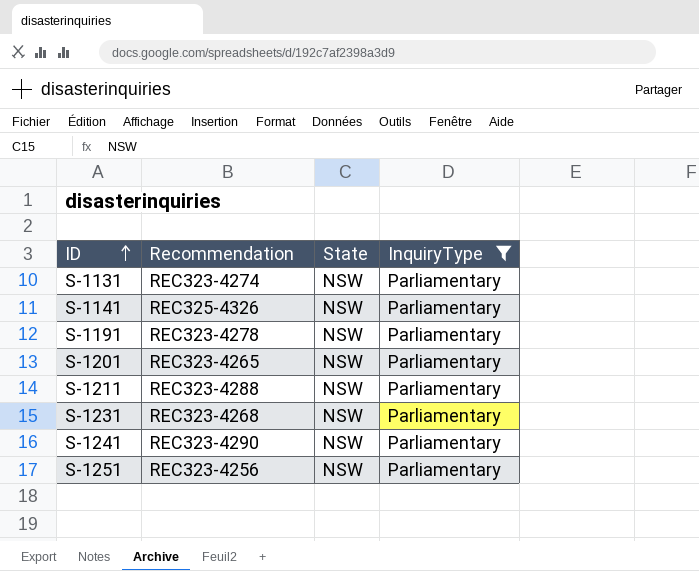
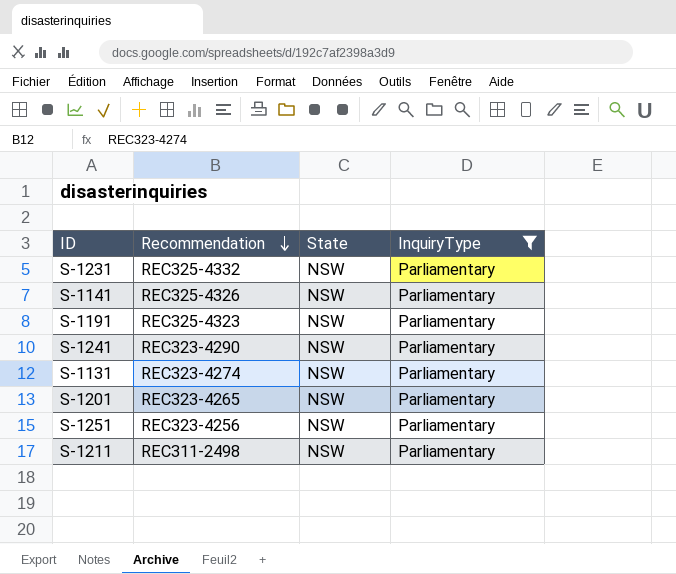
row order: ID ascending -> Recommendation descending
S-1231 | Recommendation: REC323-4268 -> REC325-4332
S-1191 | Recommendation: REC323-4278 -> REC325-4323
S-1211 | Recommendation: REC323-4288 -> REC311-2498

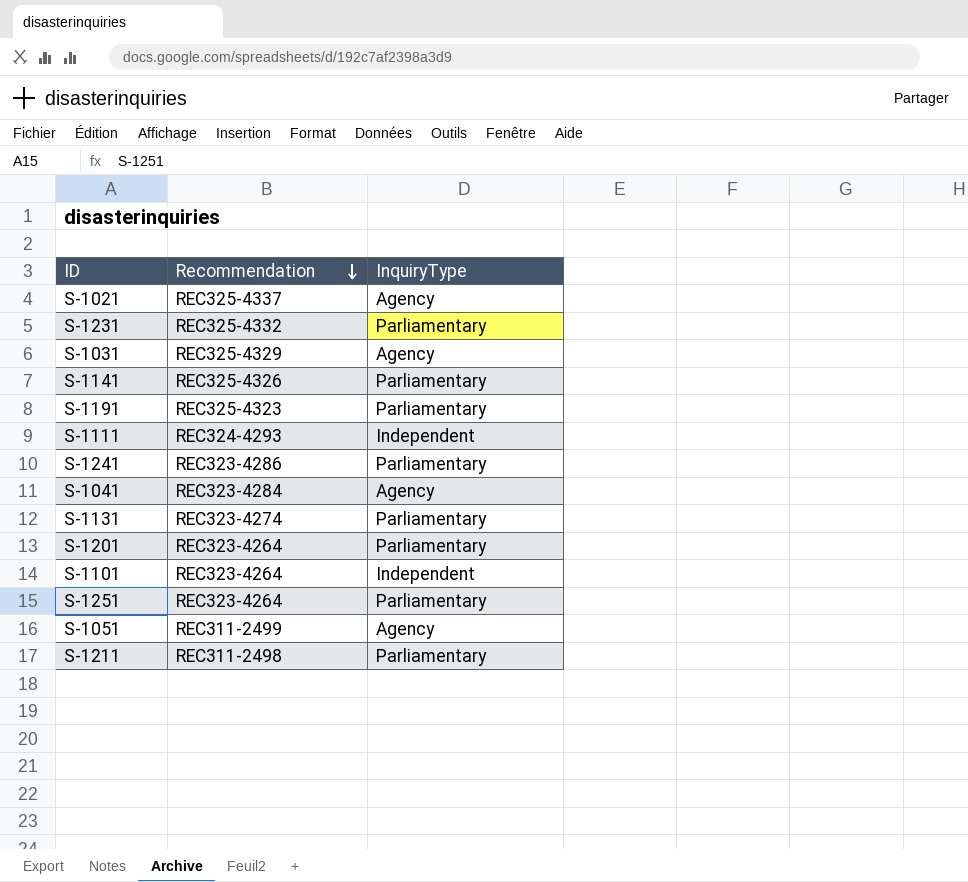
filter: InquiryType = Parliamentary -> none
column State | position: 3 -> none
S-1241 | Recommendation: REC323-4290 -> REC323-4286
S-1201 | Recommendation: REC323-4265 -> REC323-4264
S-1251 | Recommendation: REC323-4256 -> REC323-4264

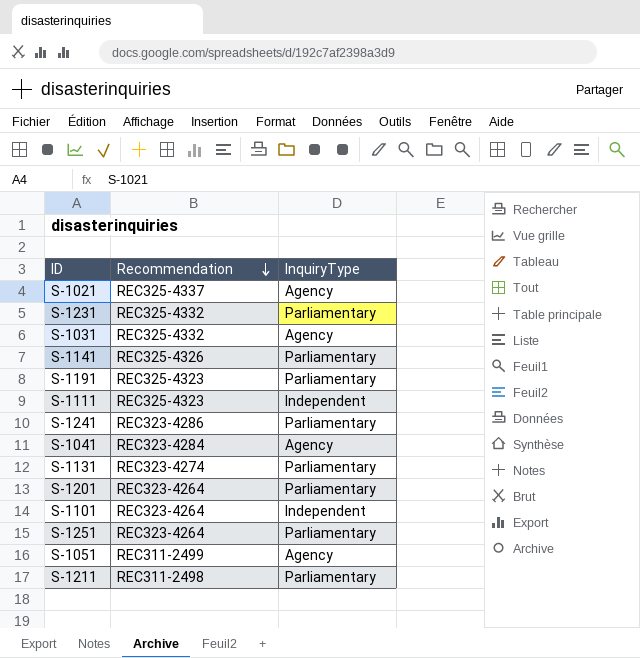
S-1031 | Recommendation: REC325-4329 -> REC325-4332
S-1111 | Recommendation: REC324-4293 -> REC325-4323

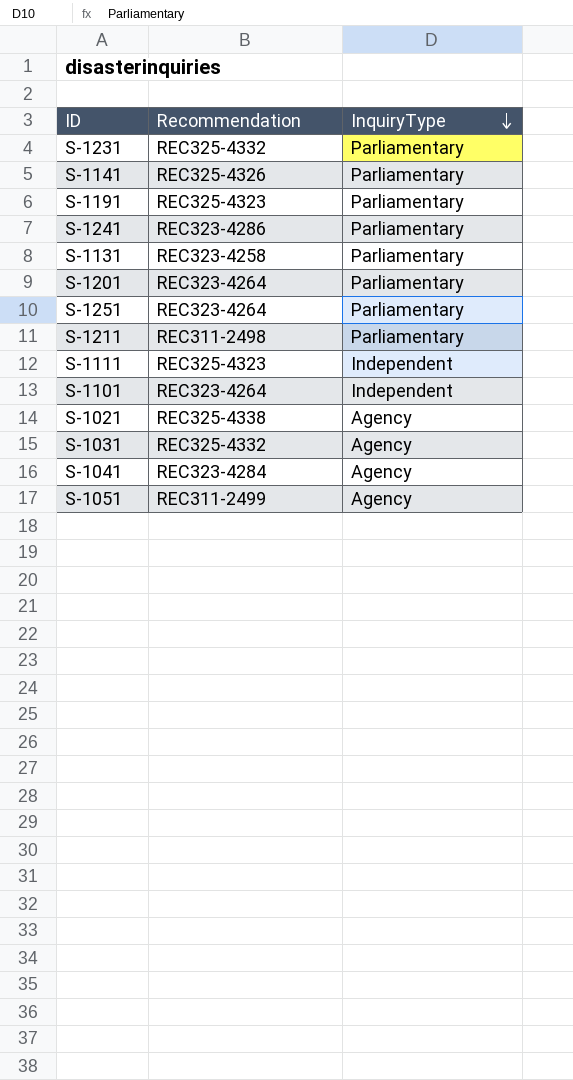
row order: Recommendation descending -> InquiryType descending
S-1131 | Recommendation: REC323-4274 -> REC323-4258
S-1021 | Recommendation: REC325-4337 -> REC325-4338

